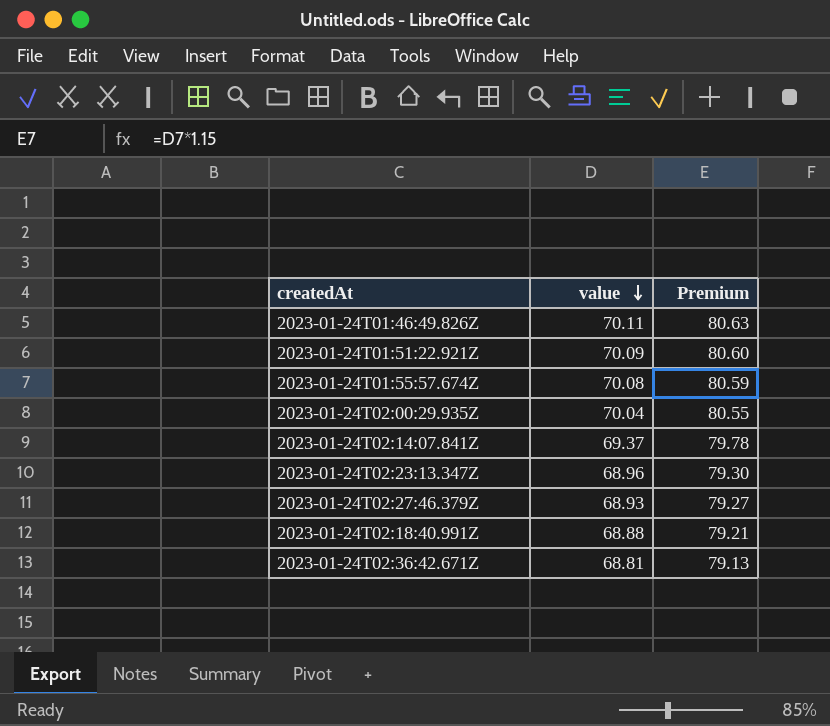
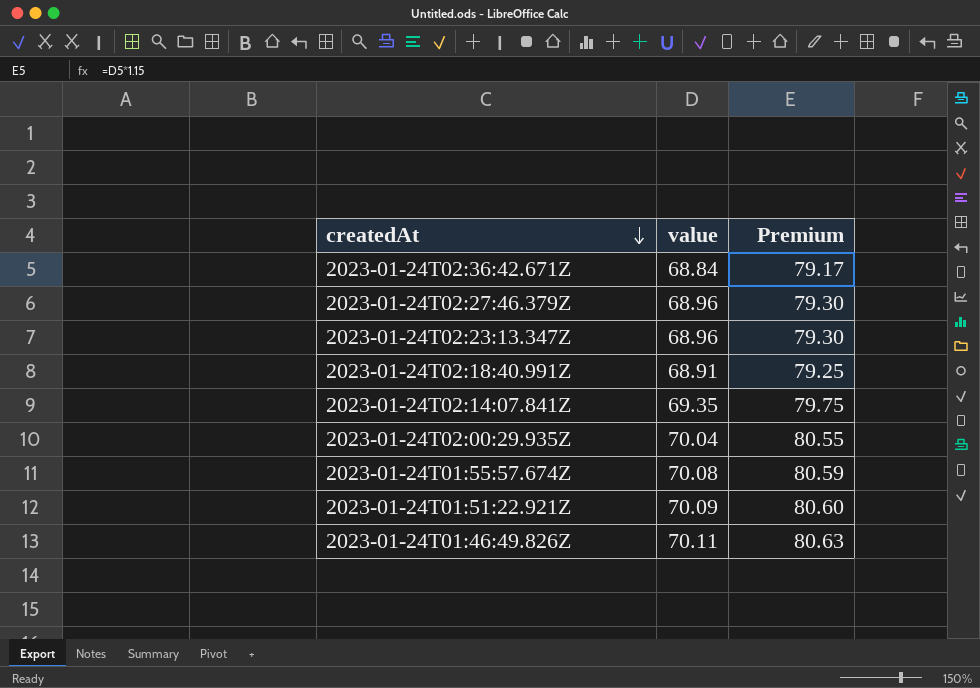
row order: value descending -> createdAt descending
2023-01-24T02:36:42.671Z | value: 68.81 -> 68.84
2023-01-24T02:36:42.671Z | Premium: 79.13 -> 79.17
2023-01-24T02:27:46.379Z | value: 68.93 -> 68.96
2023-01-24T02:27:46.379Z | Premium: 79.27 -> 79.30
2023-01-24T02:18:40.991Z | value: 68.88 -> 68.91
2023-01-24T02:18:40.991Z | Premium: 79.21 -> 79.25
2023-01-24T02:14:07.841Z | value: 69.37 -> 69.35
2023-01-24T02:14:07.841Z | Premium: 79.78 -> 79.75

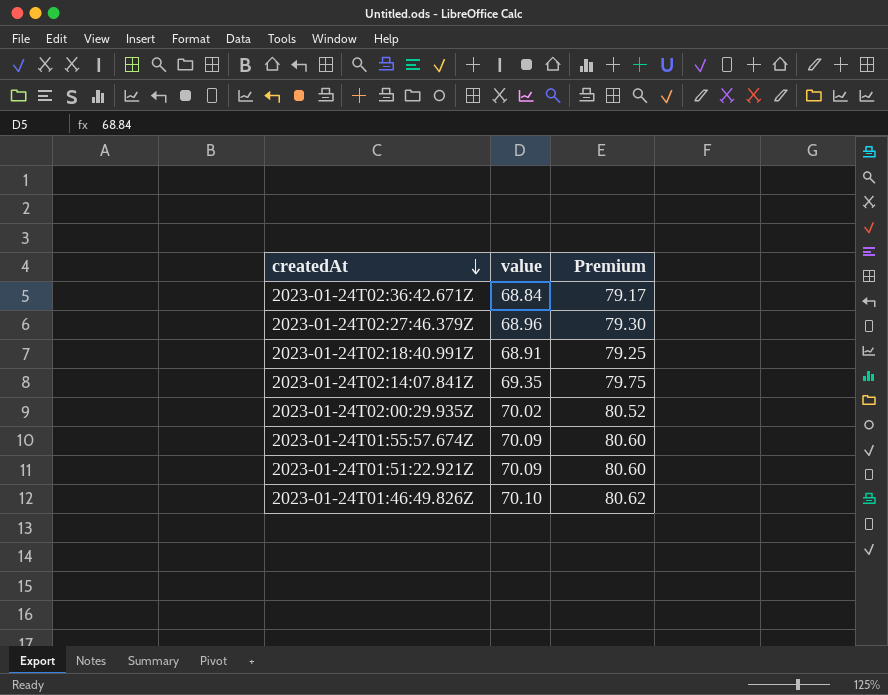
row 2023-01-24T02:23:13.347Z: 68.96 | 79.30 -> none
2023-01-24T02:00:29.935Z | value: 70.04 -> 70.02
2023-01-24T02:00:29.935Z | Premium: 80.55 -> 80.52
2023-01-24T01:55:57.674Z | value: 70.08 -> 70.09
2023-01-24T01:55:57.674Z | Premium: 80.59 -> 80.60
2023-01-24T01:46:49.826Z | value: 70.11 -> 70.10
2023-01-24T01:46:49.826Z | Premium: 80.63 -> 80.62

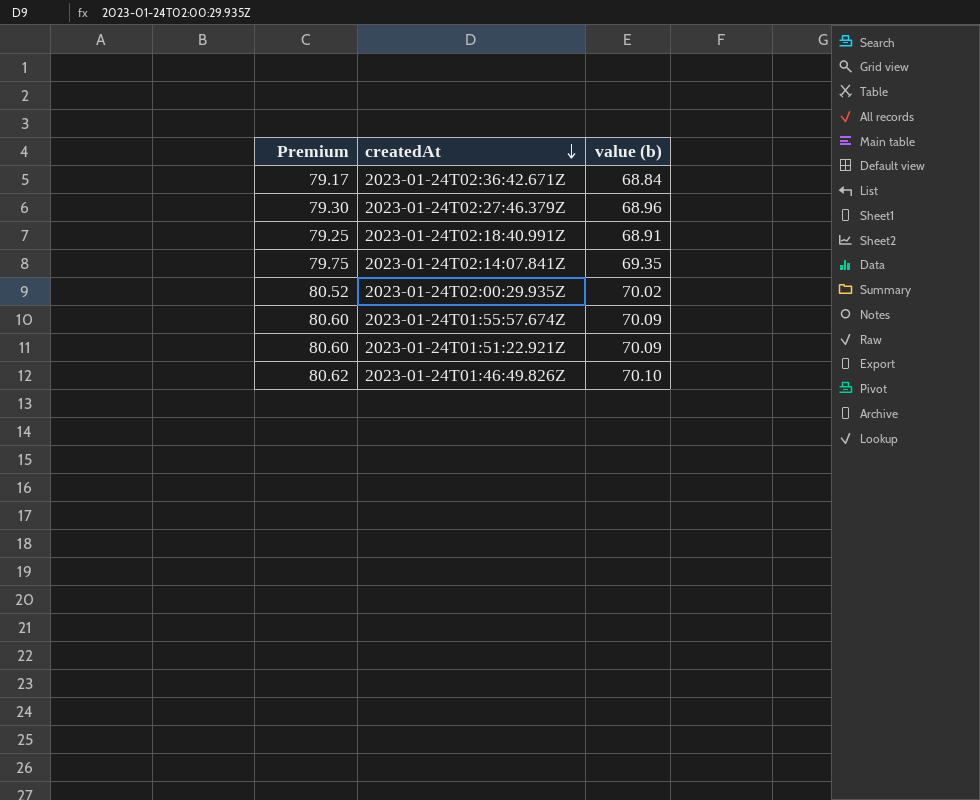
column Premium | position: 3 -> 1
column name: value -> value (b)

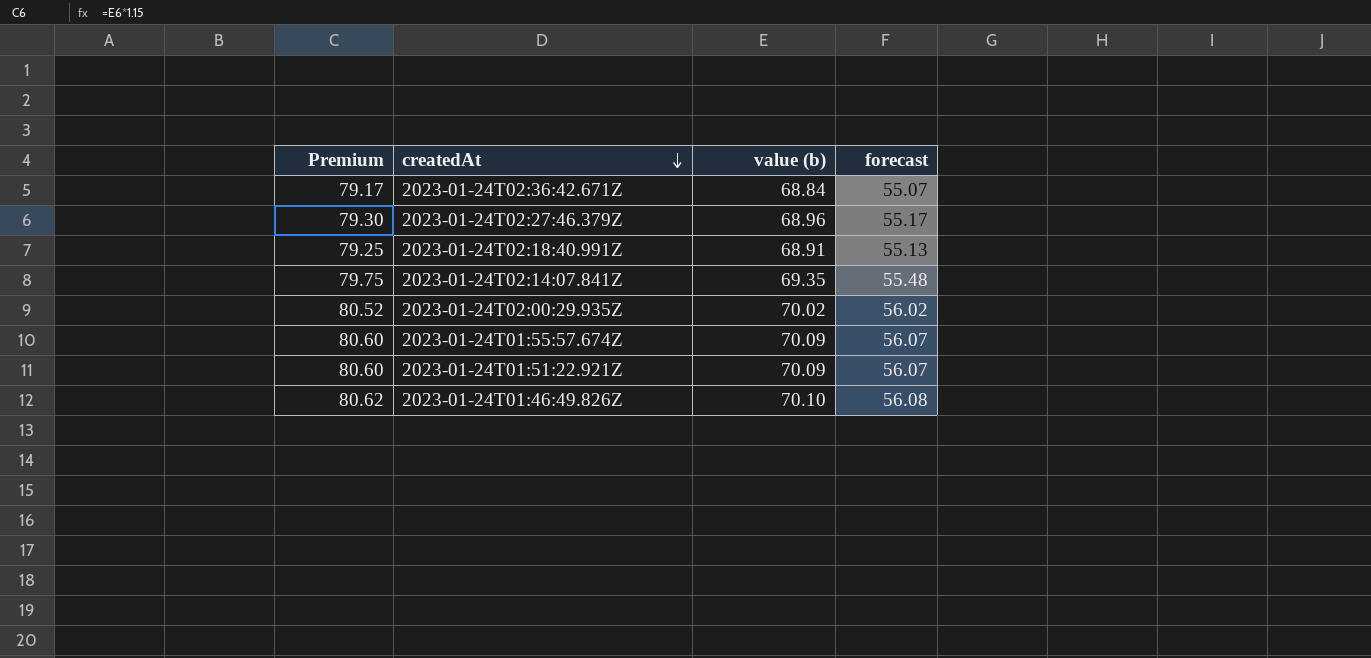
column forecast | formula: none -> [value (b)] * 0.8

